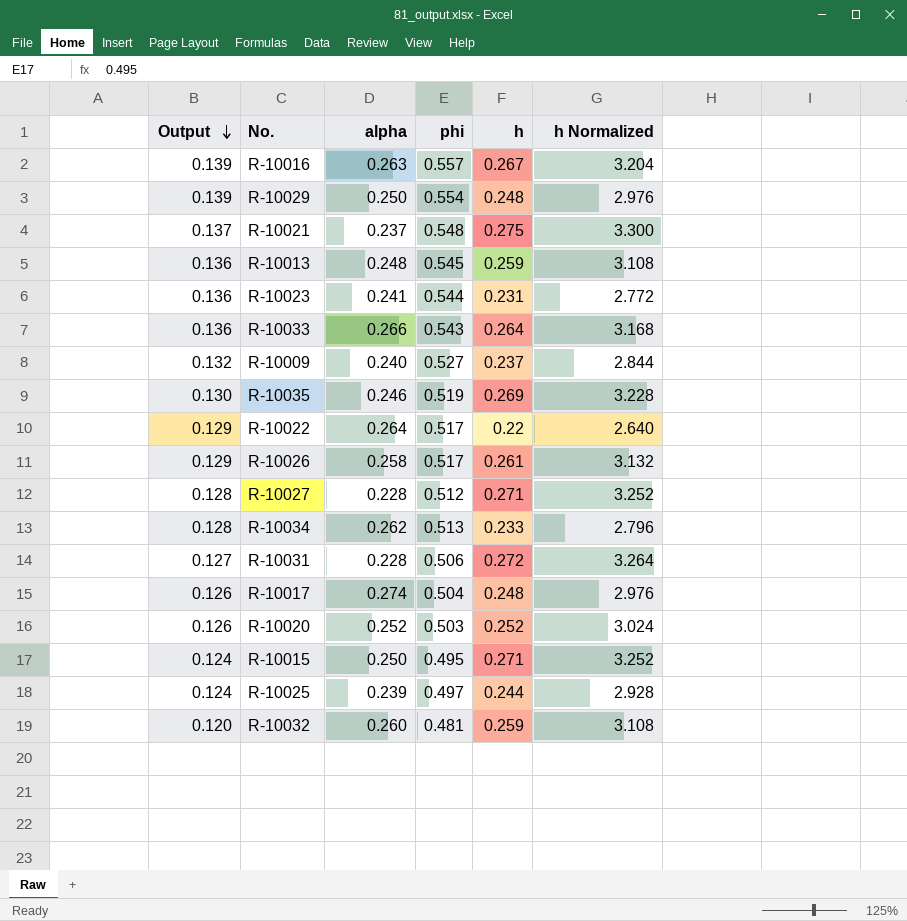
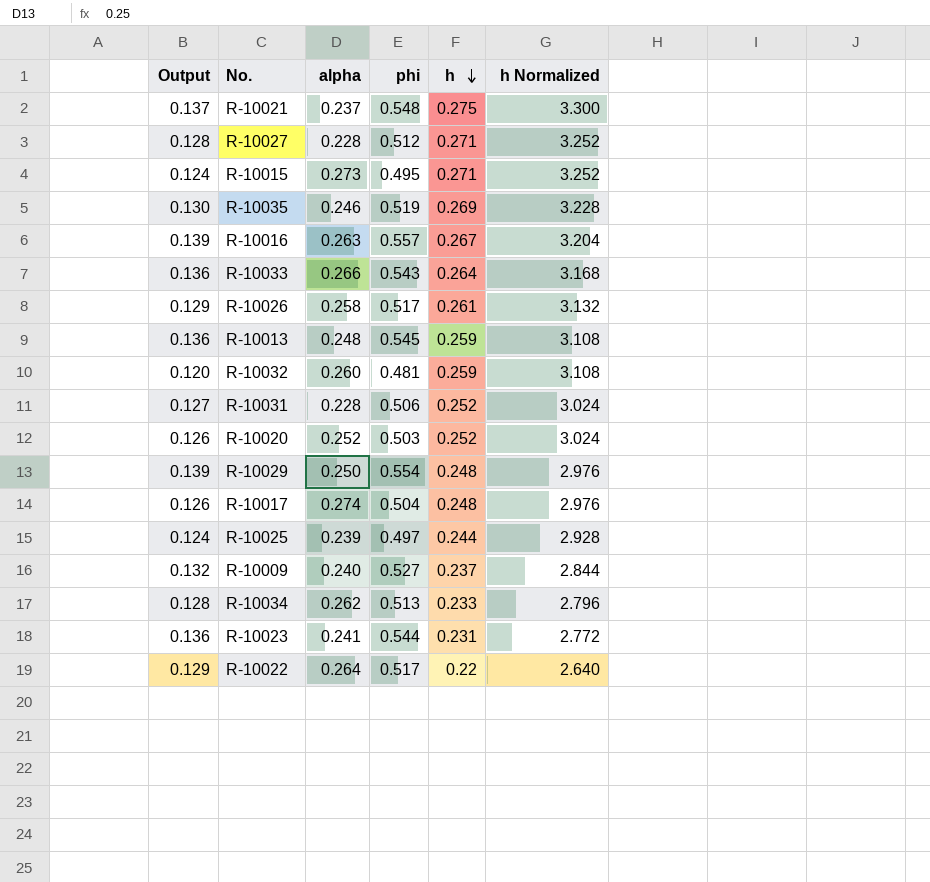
row order: Output descending -> h descending
R-10015 | alpha: 0.250 -> 0.273
R-10031 | h: 0.272 -> 0.252
R-10031 | h Normalized: 3.264 -> 3.024

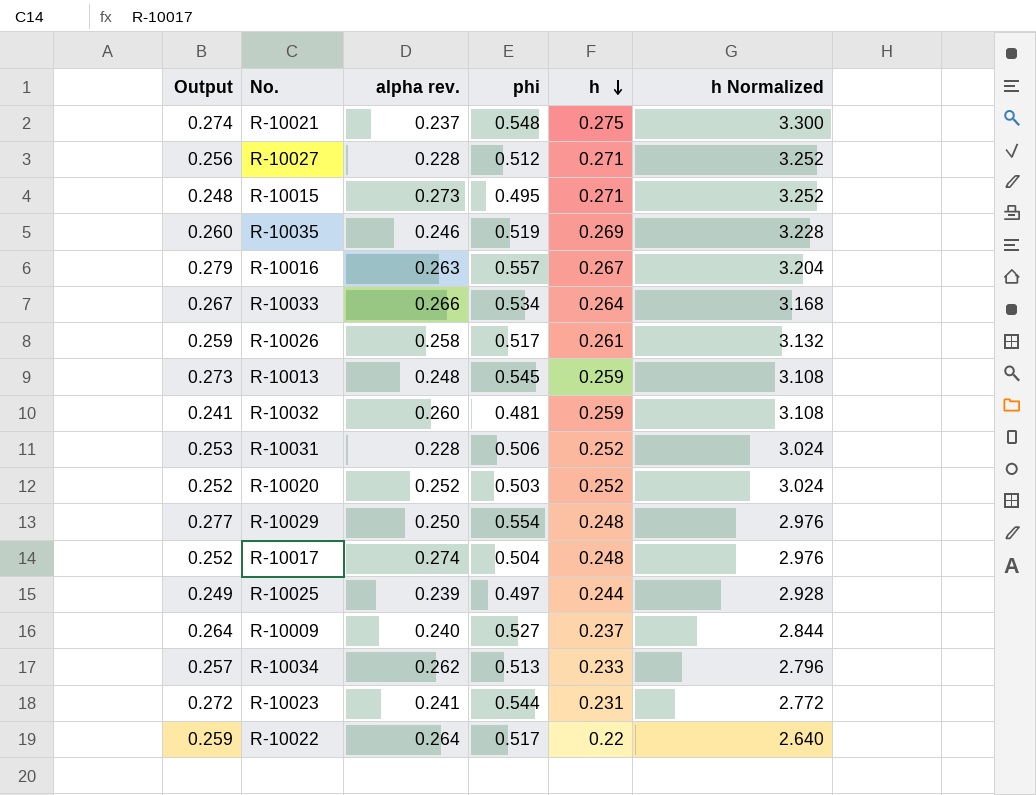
column Output | formula: [phi] * 0.25 -> [phi] * 0.5
column name: alpha -> alpha rev.
R-10033 | phi: 0.543 -> 0.534

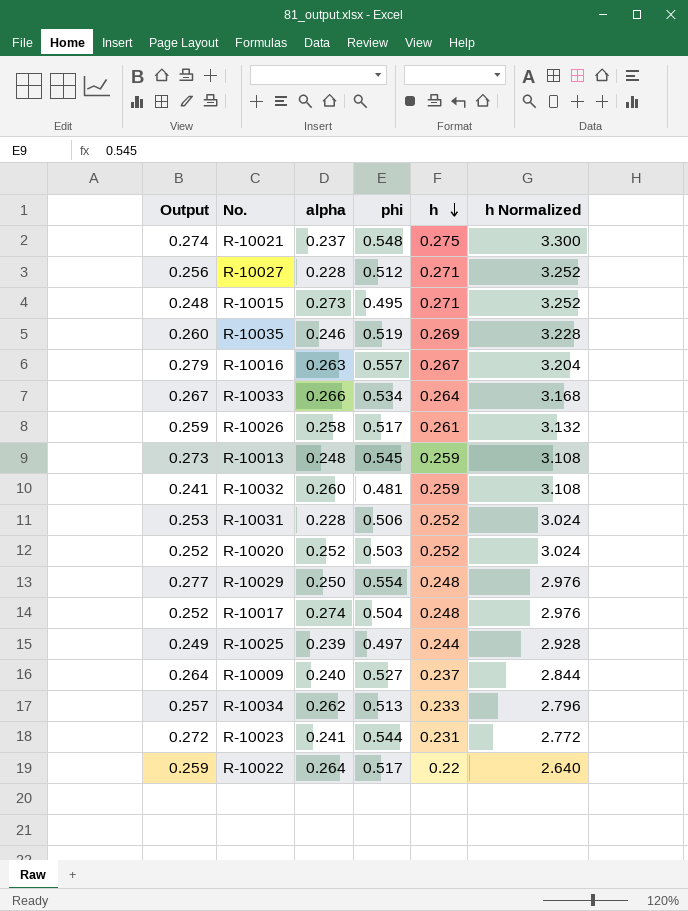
column name: alpha rev. -> alpha

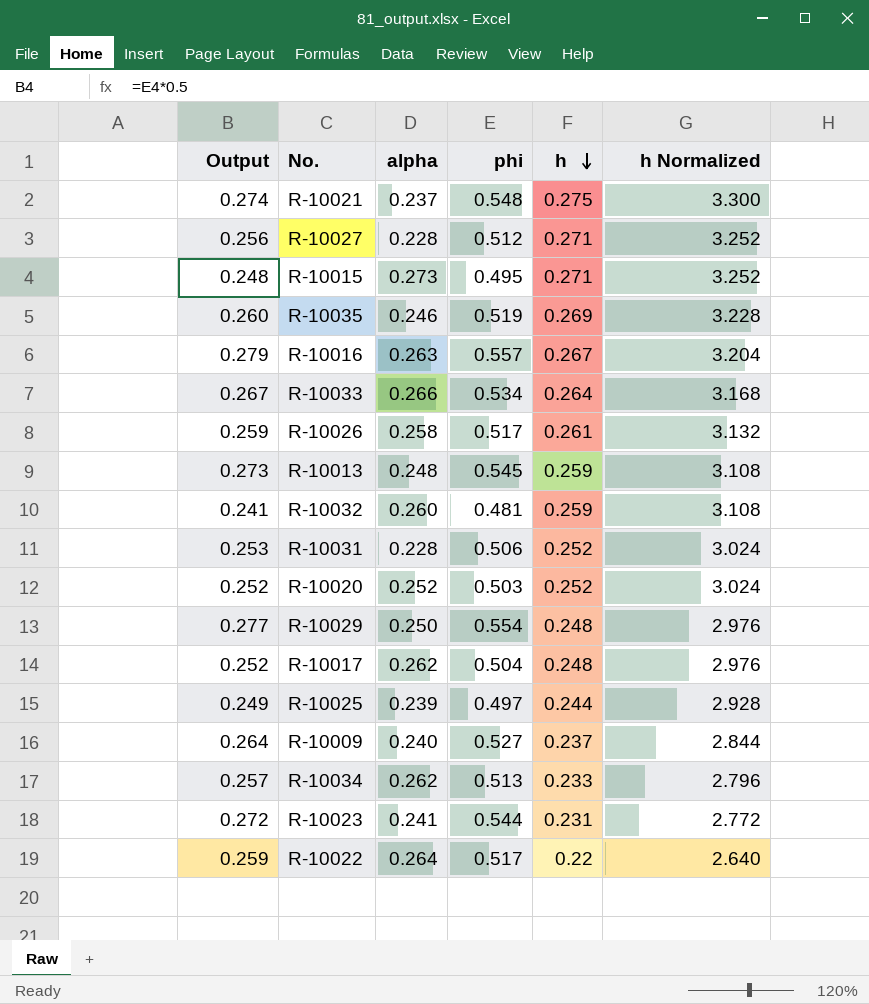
R-10017 | alpha: 0.274 -> 0.262

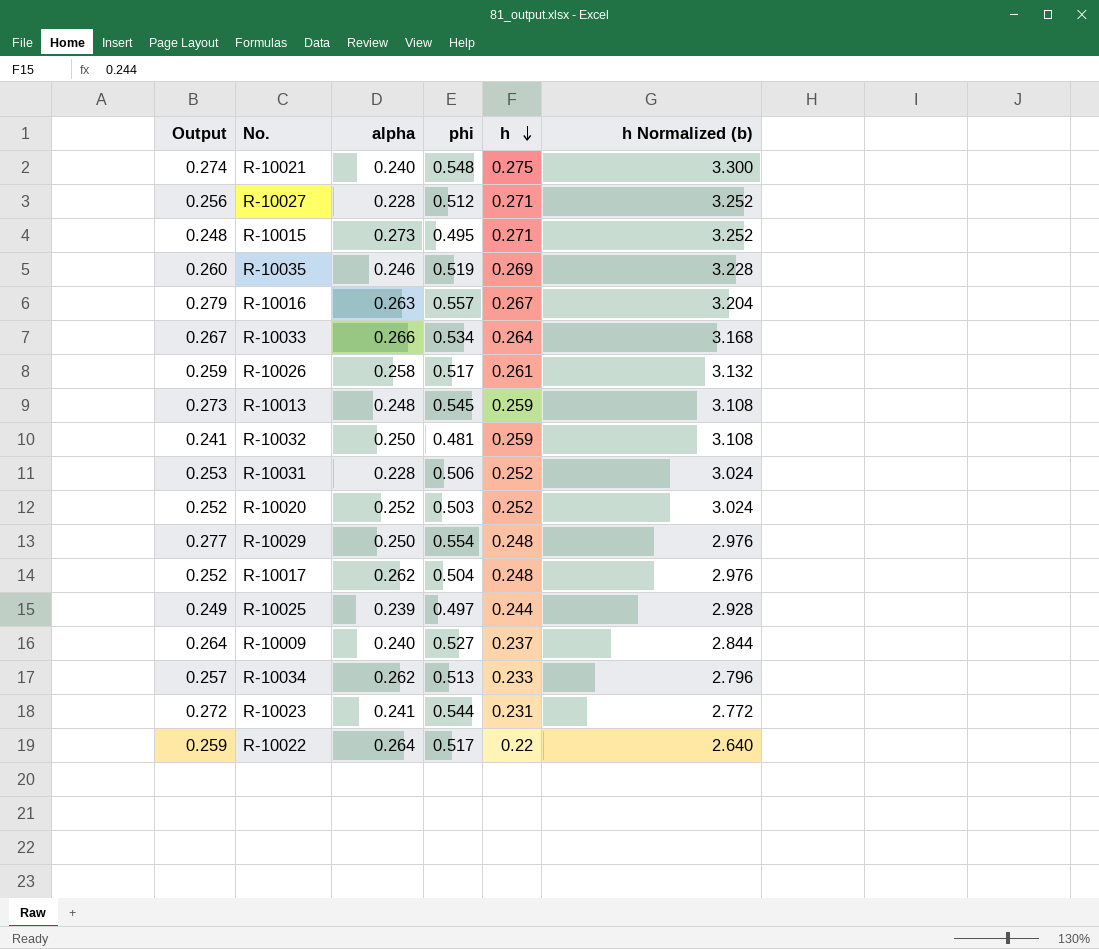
column name: h Normalized -> h Normalized (b)
R-10021 | alpha: 0.237 -> 0.240
R-10032 | alpha: 0.260 -> 0.250

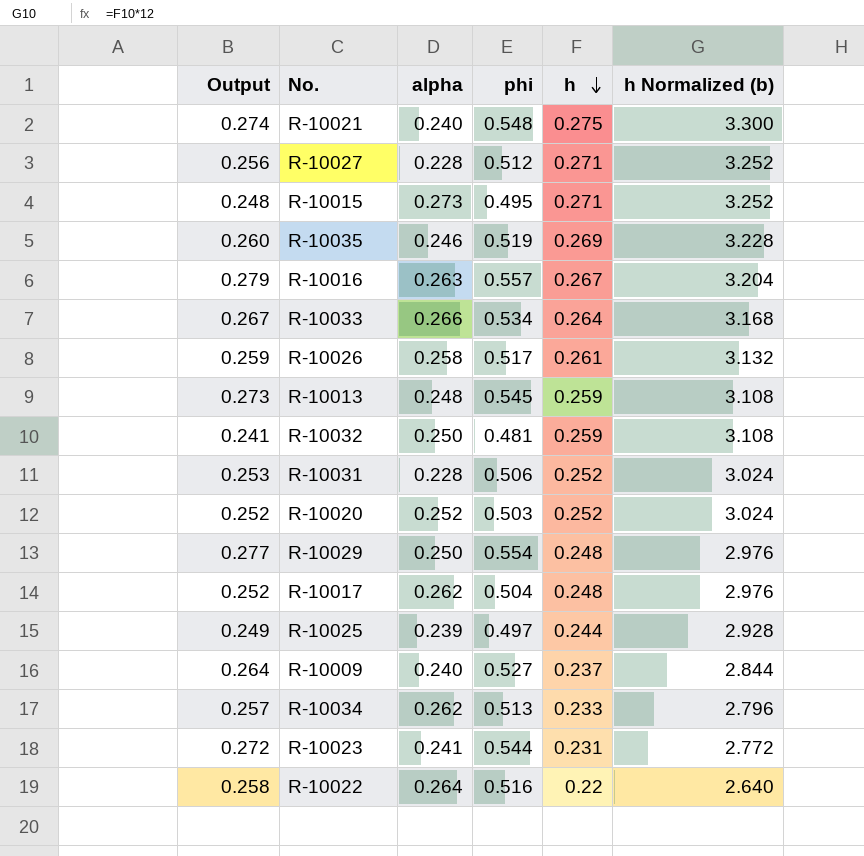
R-10022 | Output: 0.259 -> 0.258
R-10022 | phi: 0.517 -> 0.516

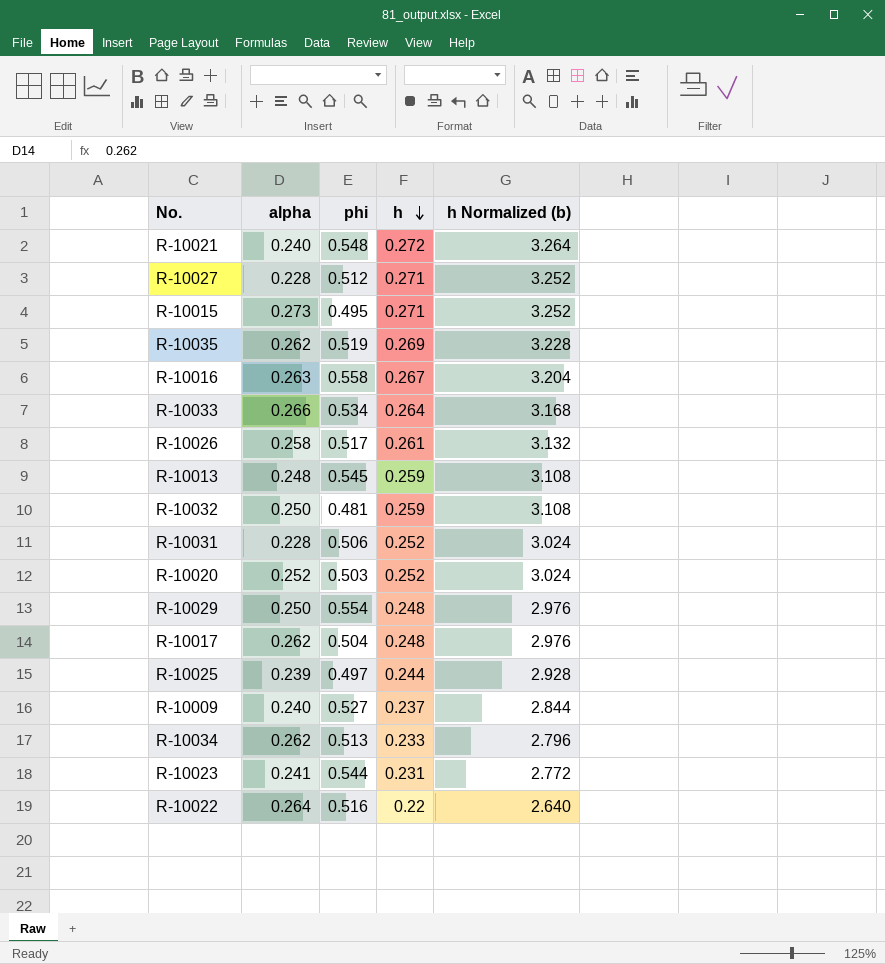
column Output | formula: [phi] * 0.5 -> none
R-10021 | h: 0.275 -> 0.272
R-10021 | h Normalized (b): 3.300 -> 3.264
R-10035 | alpha: 0.246 -> 0.262
R-10016 | phi: 0.557 -> 0.558

